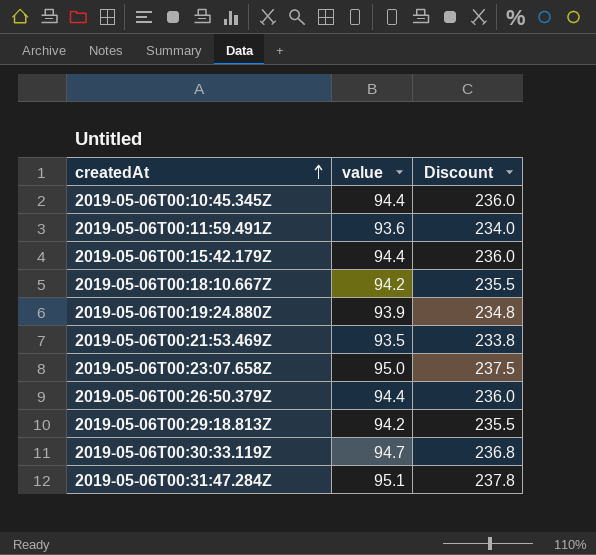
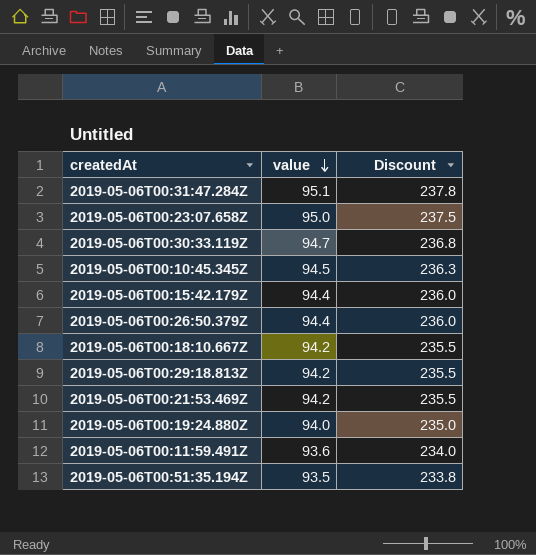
row order: createdAt ascending -> value descending
2019-05-06T00:10:45.345Z | value: 94.4 -> 94.5
2019-05-06T00:10:45.345Z | Discount: 236.0 -> 236.3
2019-05-06T00:21:53.469Z | value: 93.5 -> 94.2
2019-05-06T00:21:53.469Z | Discount: 233.8 -> 235.5
2019-05-06T00:19:24.880Z | value: 93.9 -> 94.0
2019-05-06T00:19:24.880Z | Discount: 234.8 -> 235.0
row 2019-05-06T00:51:35.194Z: none -> 93.5 | 233.8

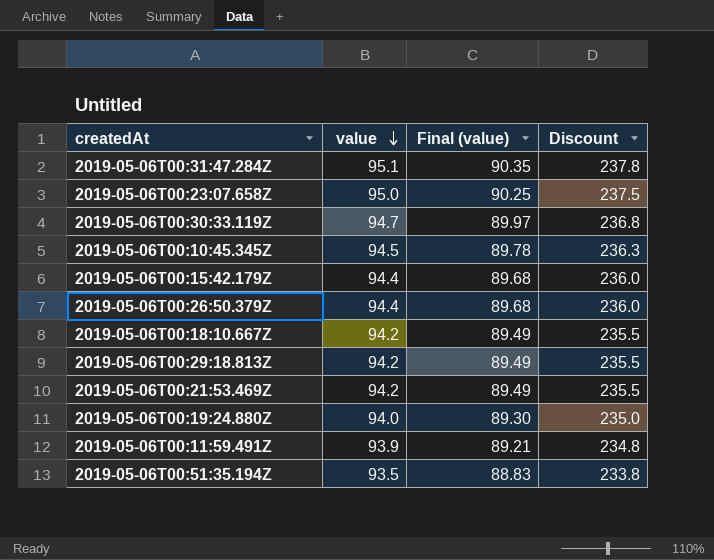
column Final (value) | formula: none -> [value] * 0.95
2019-05-06T00:11:59.491Z | value: 93.6 -> 93.9
2019-05-06T00:11:59.491Z | Discount: 234.0 -> 234.8

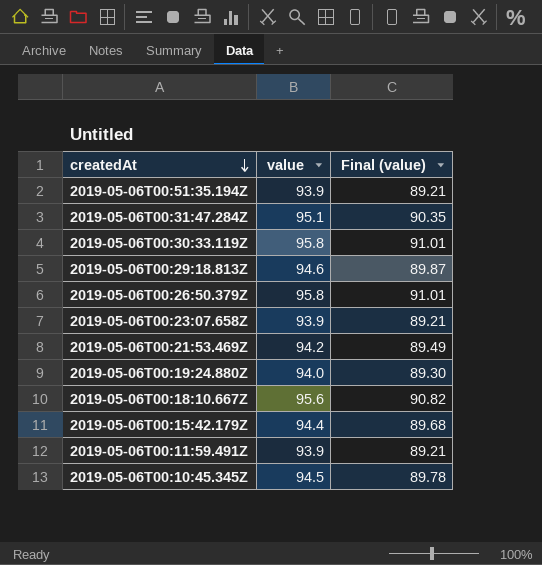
row order: value descending -> createdAt descending
column Discount | formula: [value] * 2.5 -> none
2019-05-06T00:51:35.194Z | value: 93.5 -> 93.9
2019-05-06T00:51:35.194Z | Final (value): 88.83 -> 89.21
2019-05-06T00:30:33.119Z | value: 94.7 -> 95.8
2019-05-06T00:30:33.119Z | Final (value): 89.97 -> 91.01
2019-05-06T00:29:18.813Z | value: 94.2 -> 94.6
2019-05-06T00:29:18.813Z | Final (value): 89.49 -> 89.87
2019-05-06T00:26:50.379Z | value: 94.4 -> 95.8
2019-05-06T00:26:50.379Z | Final (value): 89.68 -> 91.01
2019-05-06T00:23:07.658Z | value: 95.0 -> 93.9
2019-05-06T00:23:07.658Z | Final (value): 90.25 -> 89.21
2019-05-06T00:18:10.667Z | value: 94.2 -> 95.6
2019-05-06T00:18:10.667Z | Final (value): 89.49 -> 90.82

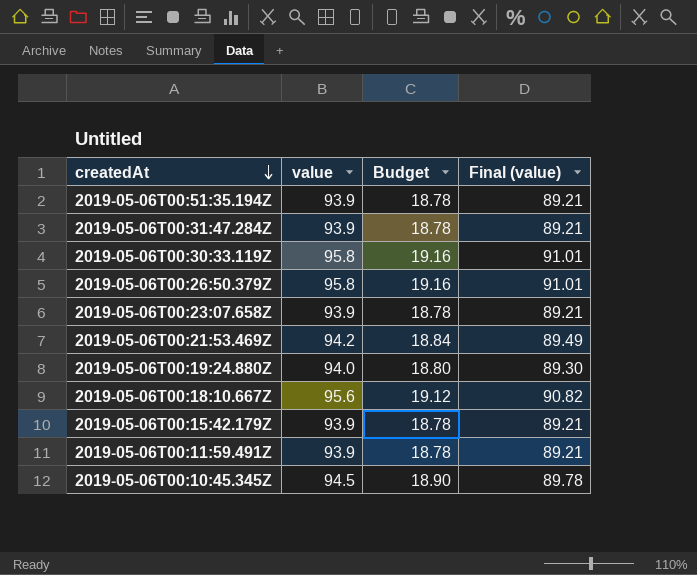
column Budget | formula: none -> [value] * 0.2
row 2019-05-06T00:29:18.813Z: 94.6 | 89.87 -> none
2019-05-06T00:31:47.284Z | value: 95.1 -> 93.9
2019-05-06T00:31:47.284Z | Final (value): 90.35 -> 89.21
2019-05-06T00:15:42.179Z | value: 94.4 -> 93.9
2019-05-06T00:15:42.179Z | Final (value): 89.68 -> 89.21

